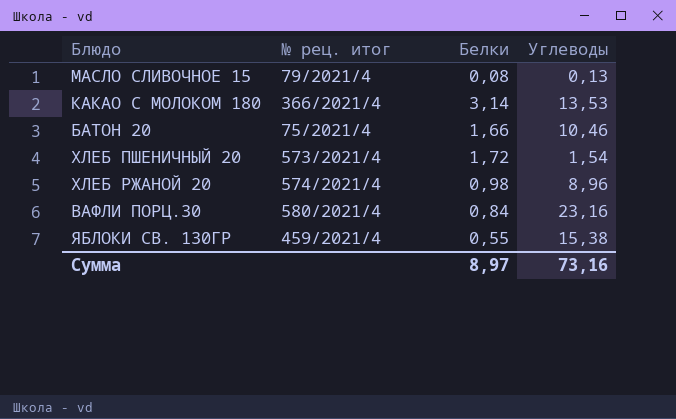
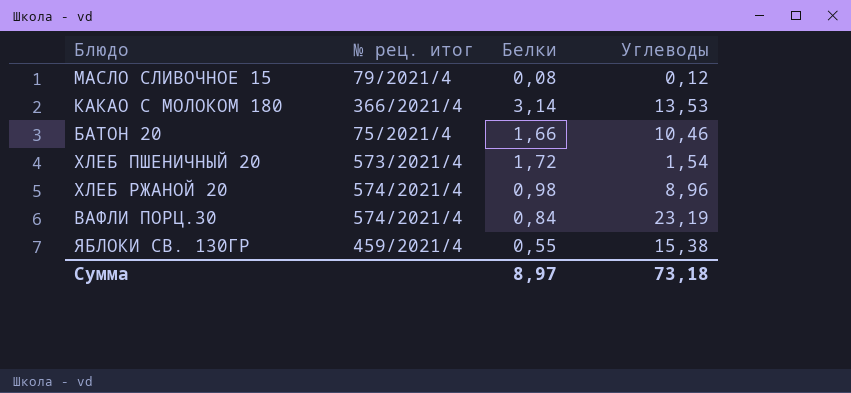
МАСЛО СЛИВОЧНОЕ 15 | Углеводы: 0,13 -> 0,12
ВАФЛИ ПОРЦ.30 | № рец. итог: 580/2021/4 -> 574/2021/4
ВАФЛИ ПОРЦ.30 | Углеводы: 23,16 -> 23,19
Сумма | Углеводы: 73,16 -> 73,18

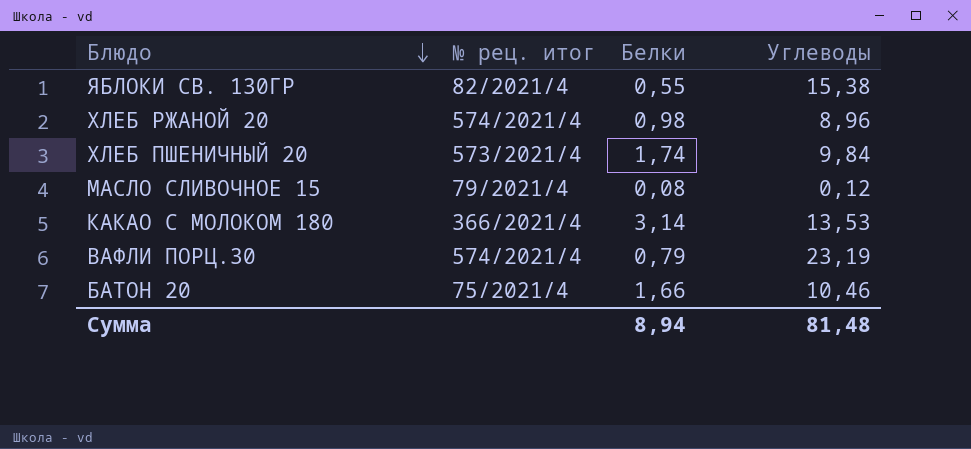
row order: none -> Блюдо descending
ЯБЛОКИ СВ. 130ГР | № рец. итог: 459/2021/4 -> 82/2021/4
ХЛЕБ ПШЕНИЧНЫЙ 20 | Белки: 1,72 -> 1,74
ХЛЕБ ПШЕНИЧНЫЙ 20 | Углеводы: 1,54 -> 9,84
ВАФЛИ ПОРЦ.30 | Белки: 0,84 -> 0,79
Сумма | Белки: 8,97 -> 8,94
Сумма | Углеводы: 73,18 -> 81,48

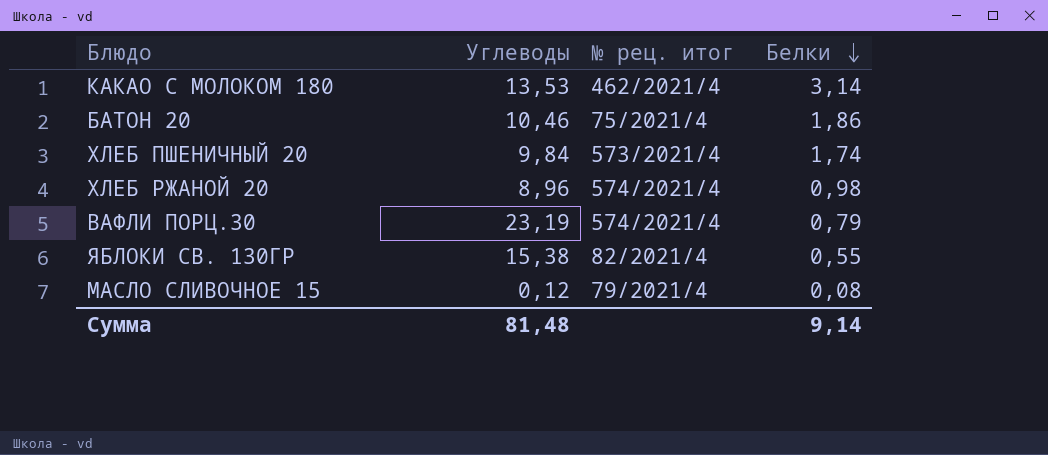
row order: Блюдо descending -> Белки descending
column Углеводы | position: 4 -> 2
КАКАО С МОЛОКОМ 180 | № рец. итог: 366/2021/4 -> 462/2021/4
БАТОН 20 | Белки: 1,66 -> 1,86
Сумма | Белки: 8,94 -> 9,14

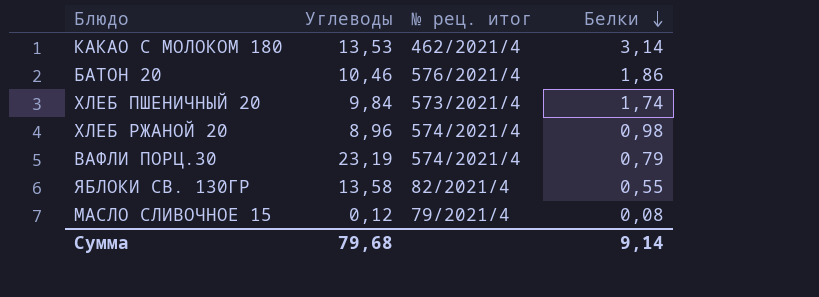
БАТОН 20 | № рец. итог: 75/2021/4 -> 576/2021/4
ЯБЛОКИ СВ. 130ГР | Углеводы: 15,38 -> 13,58
Сумма | Углеводы: 81,48 -> 79,68

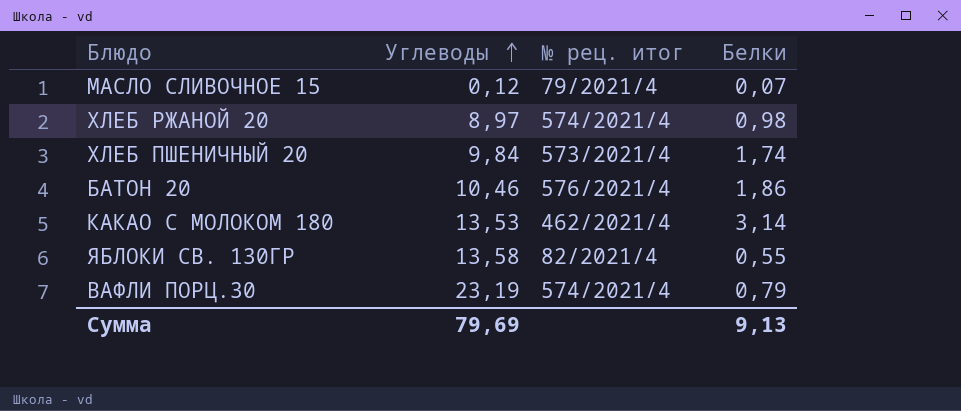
row order: Белки descending -> Углеводы ascending
МАСЛО СЛИВОЧНОЕ 15 | Белки: 0,08 -> 0,07
ХЛЕБ РЖАНОЙ 20 | Углеводы: 8,96 -> 8,97
Сумма | Углеводы: 79,68 -> 79,69
Сумма | Белки: 9,14 -> 9,13

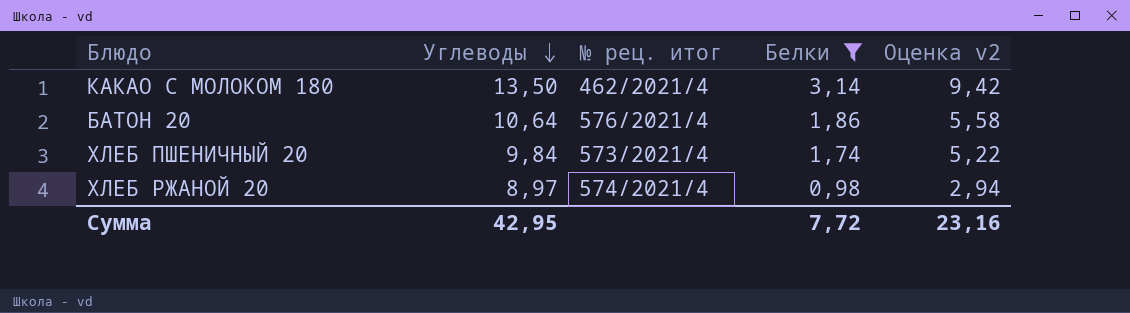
filter: none -> Белки >= 0,98
row order: Углеводы ascending -> Углеводы descending
column Оценка v2 | formula: none -> [Белки] * 3
КАКАО С МОЛОКОМ 180 | Углеводы: 13,53 -> 13,50
БАТОН 20 | Углеводы: 10,46 -> 10,64
Сумма | Углеводы: 79,69 -> 42,95
Сумма | Белки: 9,13 -> 7,72

